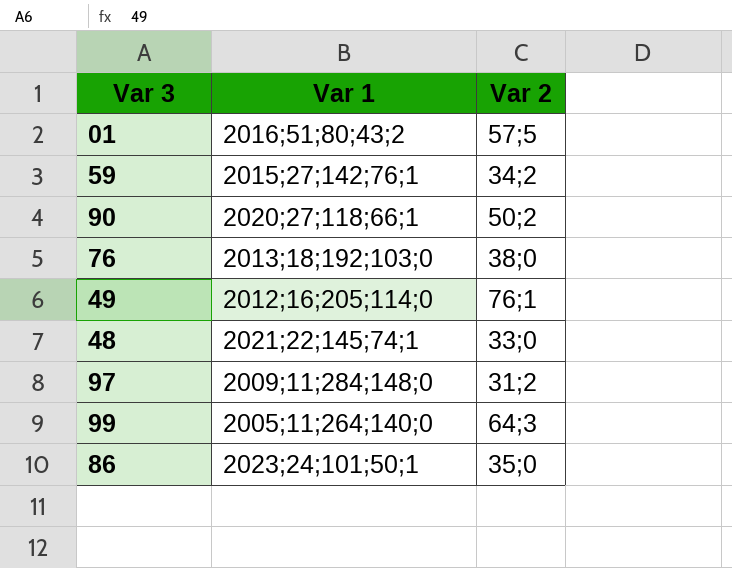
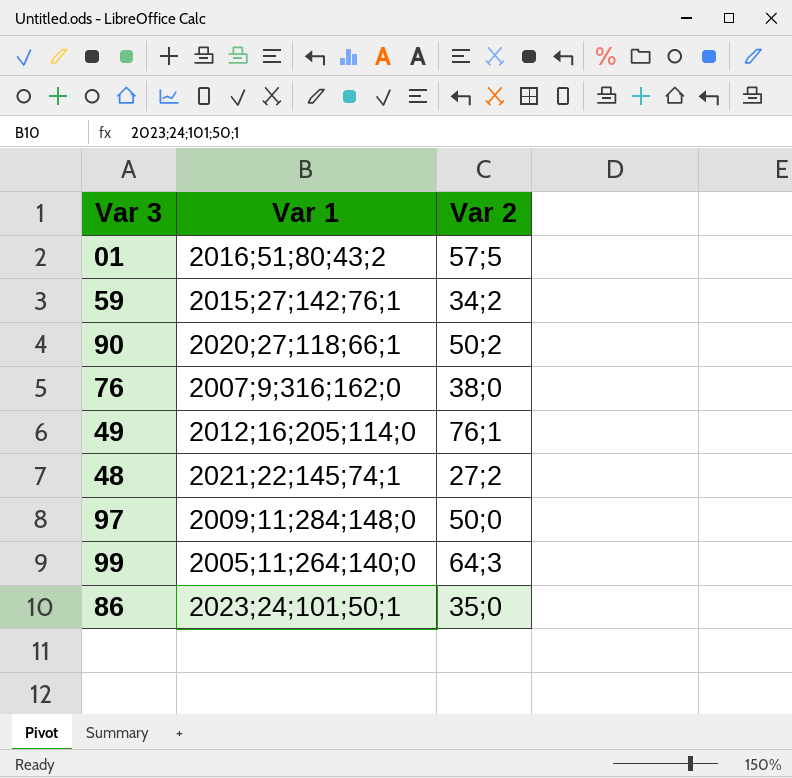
76 | Var 1: 2013;18;192;103;0 -> 2007;9;316;162;0
48 | Var 2: 33;0 -> 27;2
97 | Var 2: 31;2 -> 50;0

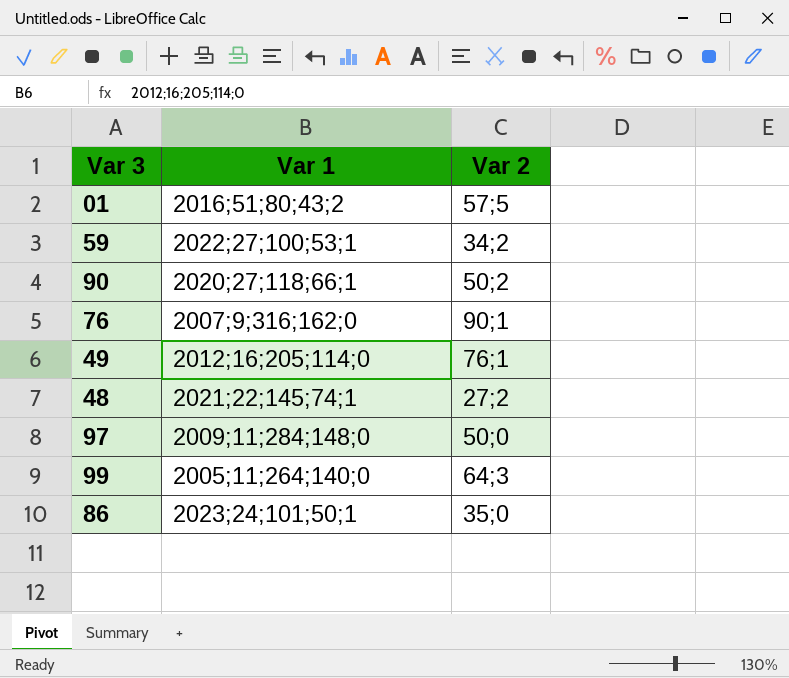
59 | Var 1: 2015;27;142;76;1 -> 2022;27;100;53;1
76 | Var 2: 38;0 -> 90;1

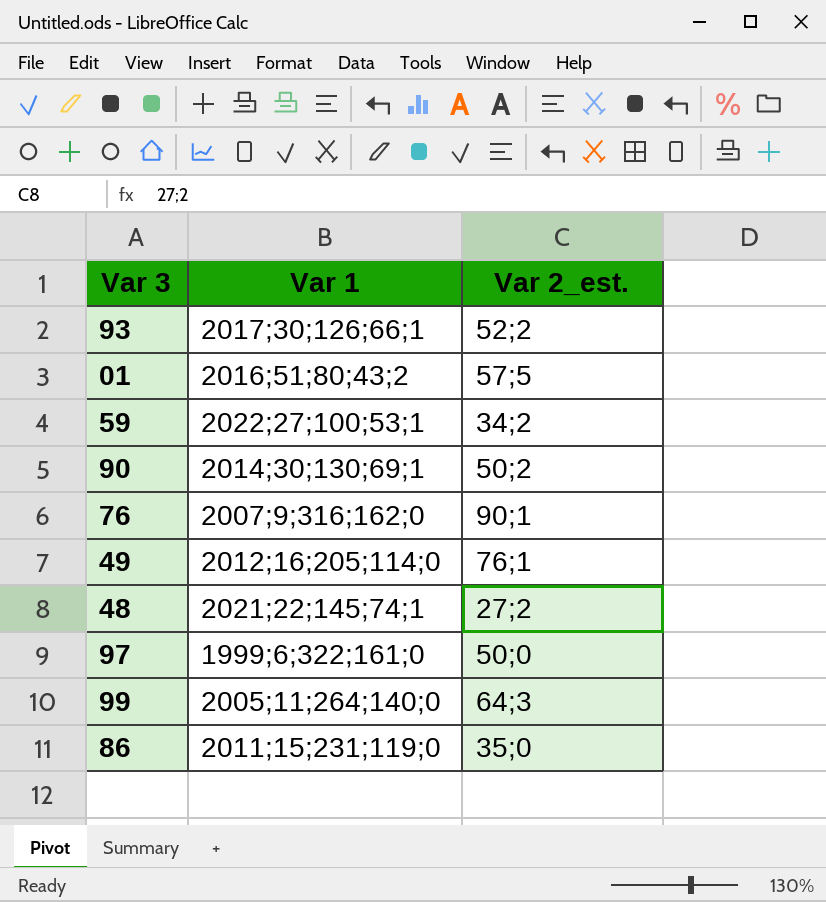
column name: Var 2 -> Var 2_est.
row 93: none -> 2017;30;126;66;1 | 52;2
90 | Var 1: 2020;27;118;66;1 -> 2014;30;130;69;1
97 | Var 1: 2009;11;284;148;0 -> 1999;6;322;161;0
86 | Var 1: 2023;24;101;50;1 -> 2011;15;231;119;0

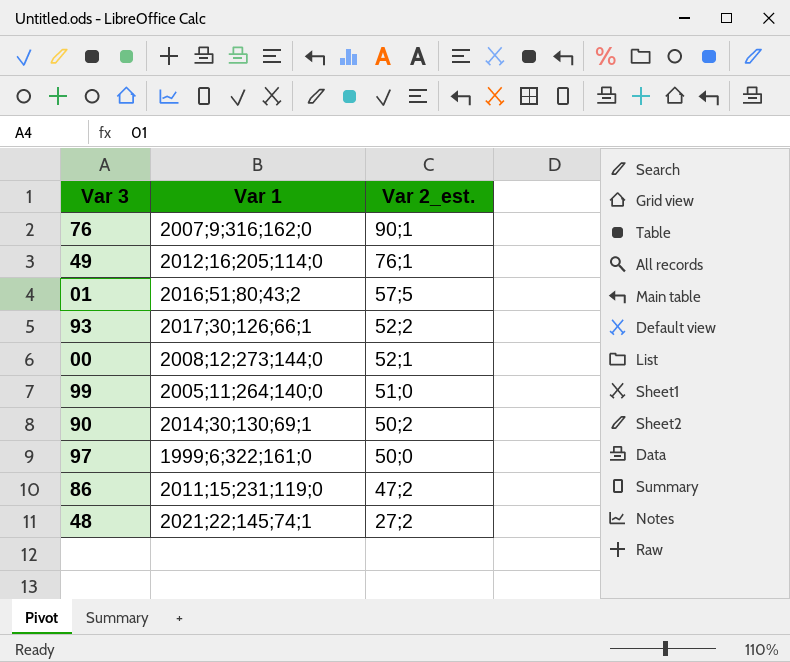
row order: none -> Var 2_est. descending
row 59: 2022;27;100;53;1 | 34;2 -> none
row 00: none -> 2008;12;273;144;0 | 52;1
99 | Var 2_est.: 64;3 -> 51;0
86 | Var 2_est.: 35;0 -> 47;2

